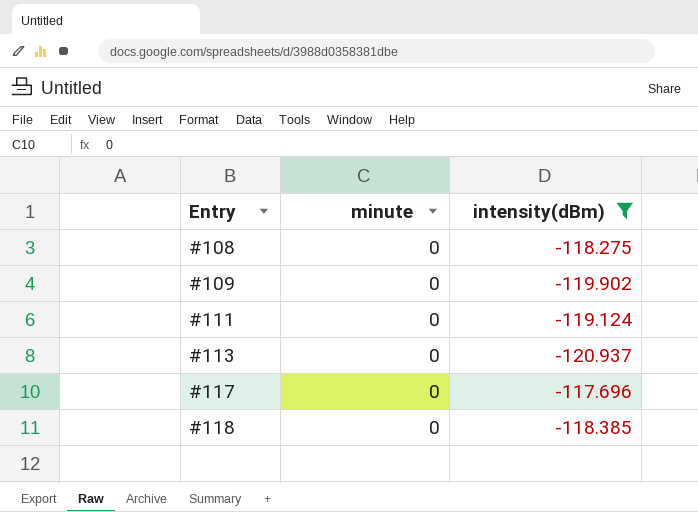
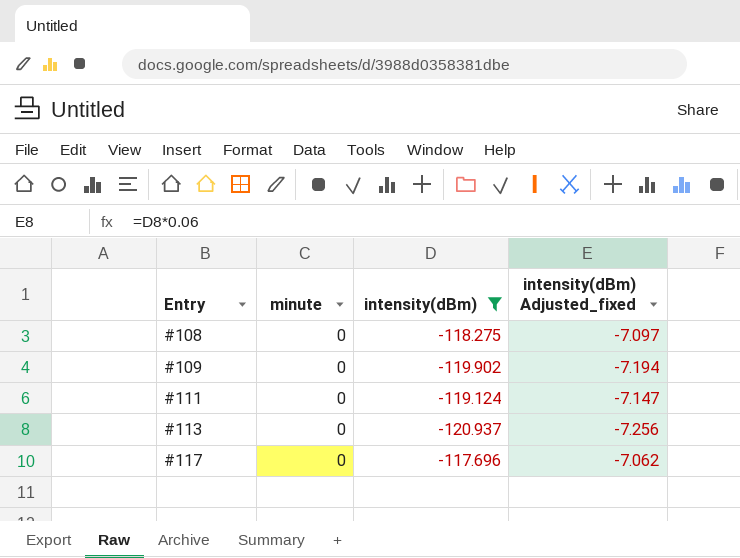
column intensity(dBm) Adjusted_fixed | formula: none -> [intensity(dBm)] * 0.06
row #118: 0 | -118.385 -> none

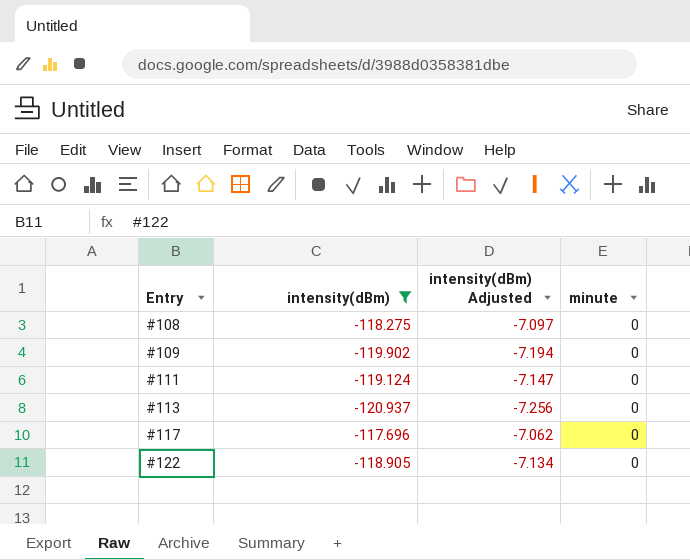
column name: intensity(dBm) Adjusted_fixed -> intensity(dBm) Adjusted
column minute | position: 2 -> 4
row #122: none -> -118.905 | -7.134 | 0

